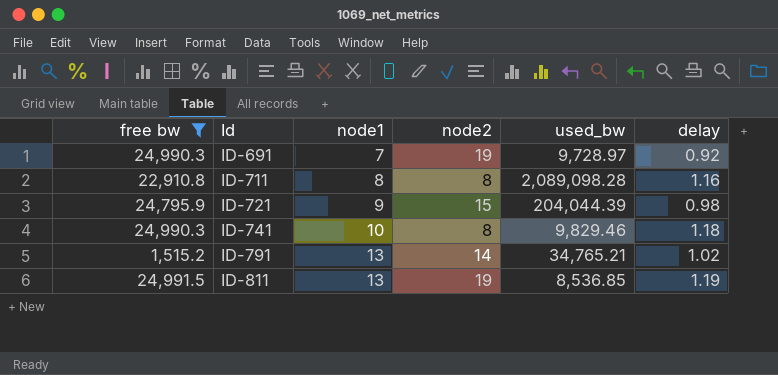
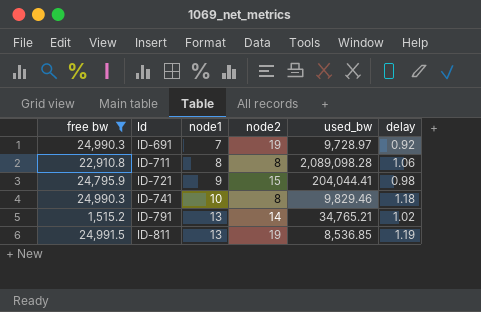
ID-711 | delay: 1.16 -> 1.06
ID-721 | used_bw: 204,044.39 -> 204,044.41

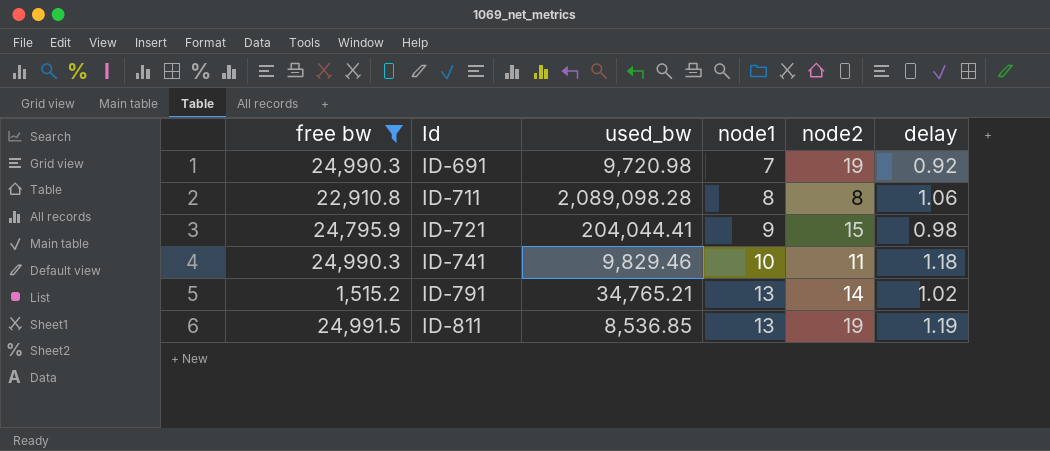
column used_bw | position: 5 -> 3
ID-691 | used_bw: 9,728.97 -> 9,720.98
ID-741 | node2: 8 -> 11

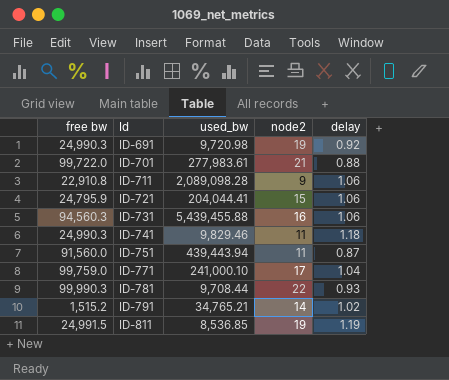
filter: free bw <= 24,991.5 -> none
column node1 | position: 4 -> none
ID-711 | node2: 8 -> 9
ID-721 | delay: 0.98 -> 1.06

